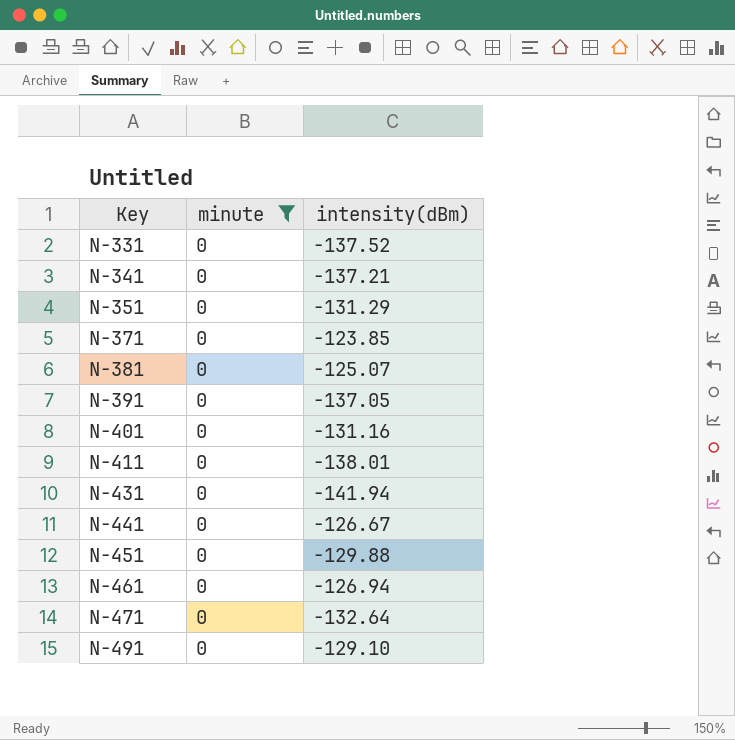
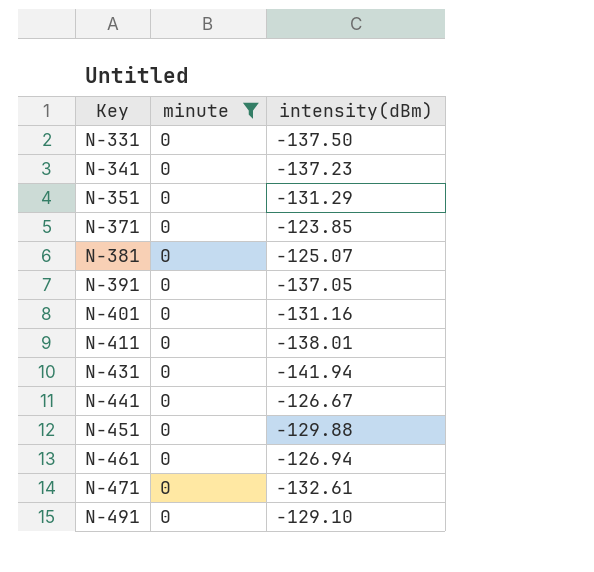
N-331 | intensity(dBm): -137.52 -> -137.50
N-341 | intensity(dBm): -137.21 -> -137.23
N-471 | intensity(dBm): -132.64 -> -132.61

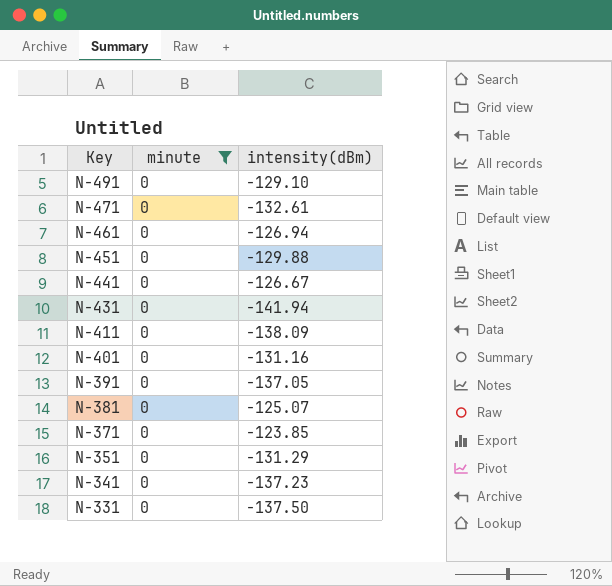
row order: Key ascending -> Key descending
N-411 | intensity(dBm): -138.01 -> -138.09

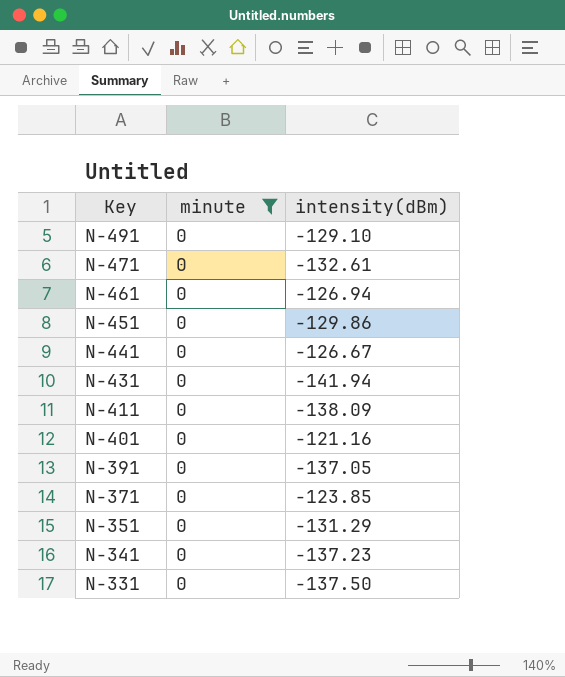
row N-381: 0 | -125.07 -> none
N-451 | intensity(dBm): -129.88 -> -129.86
N-401 | intensity(dBm): -131.16 -> -121.16

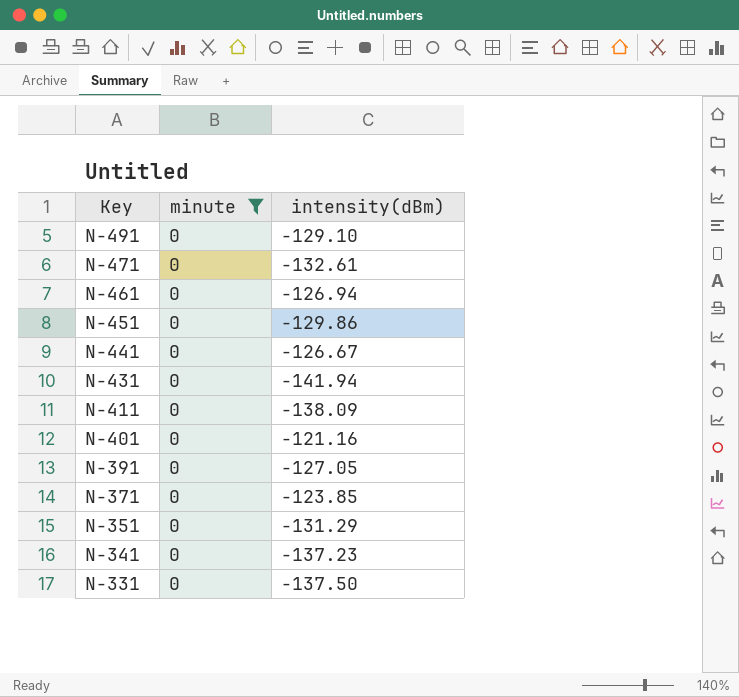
N-391 | intensity(dBm): -137.05 -> -127.05

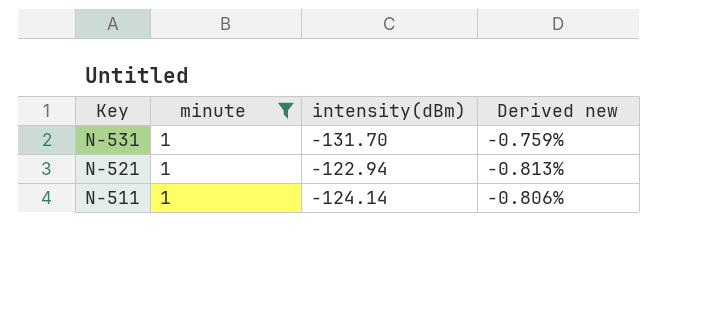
filter: minute = 0 -> minute = 1
column Derived new | formula: none -> [minute] / [intensity(dBm)]

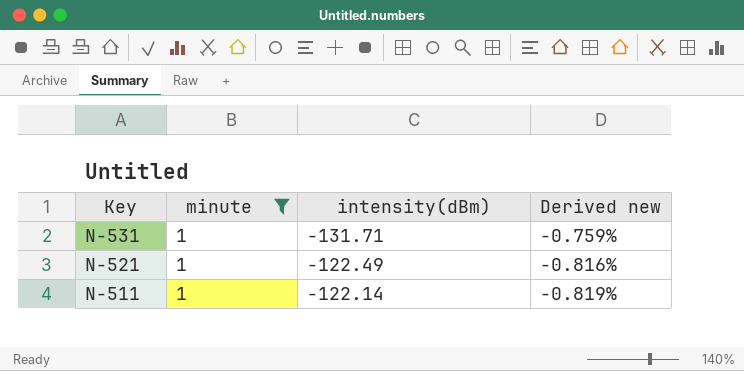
N-531 | intensity(dBm): -131.70 -> -131.71
N-521 | intensity(dBm): -122.94 -> -122.49
N-521 | Derived new: -0.813% -> -0.816%
N-511 | intensity(dBm): -124.14 -> -122.14
N-511 | Derived new: -0.806% -> -0.819%

